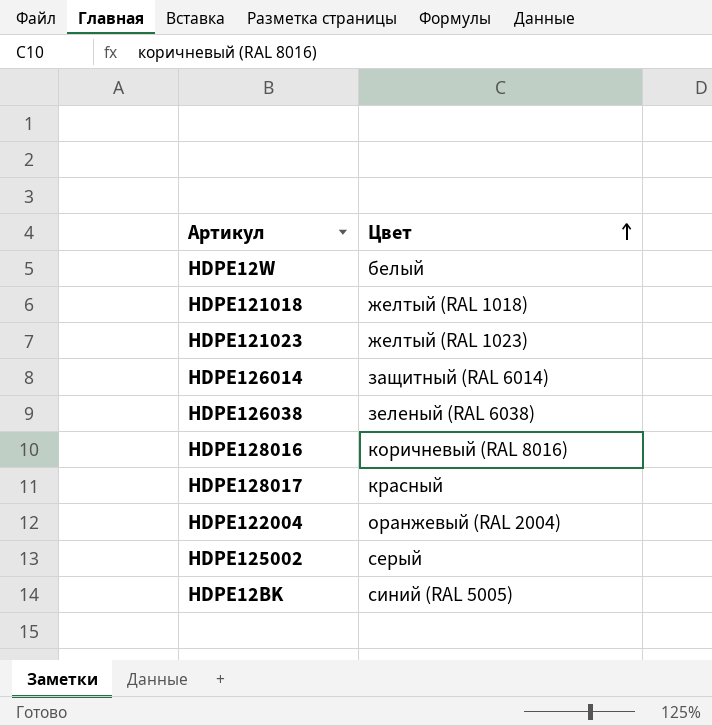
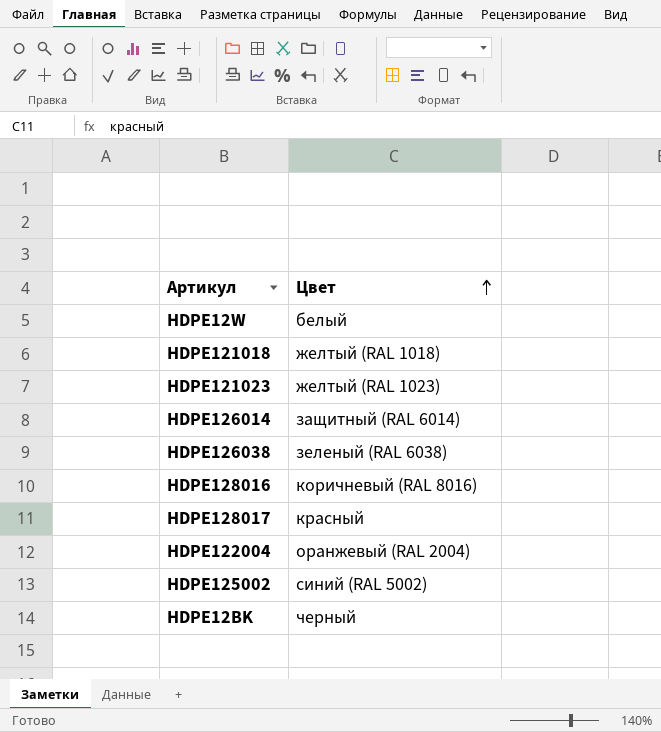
HDPE125002 | Цвет: серый -> синий (RAL 5002)
HDPE12BK | Цвет: синий (RAL 5005) -> черный

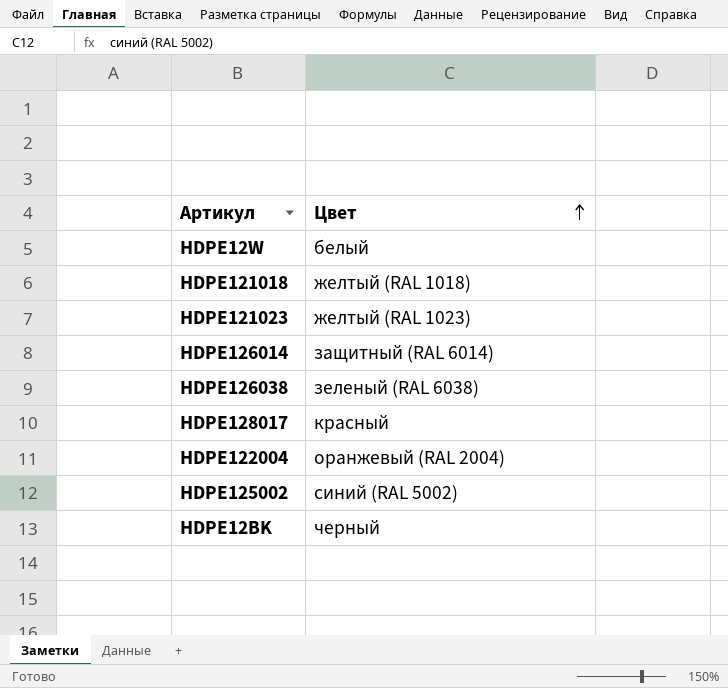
row HDPE128016: коричневый (RAL 8016) -> none

